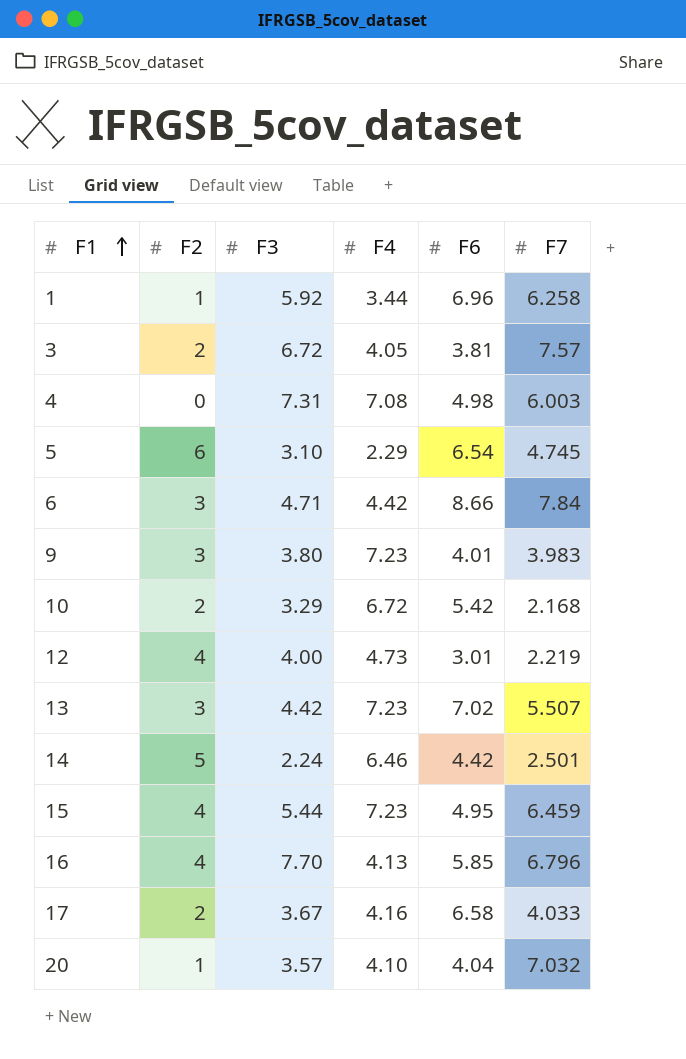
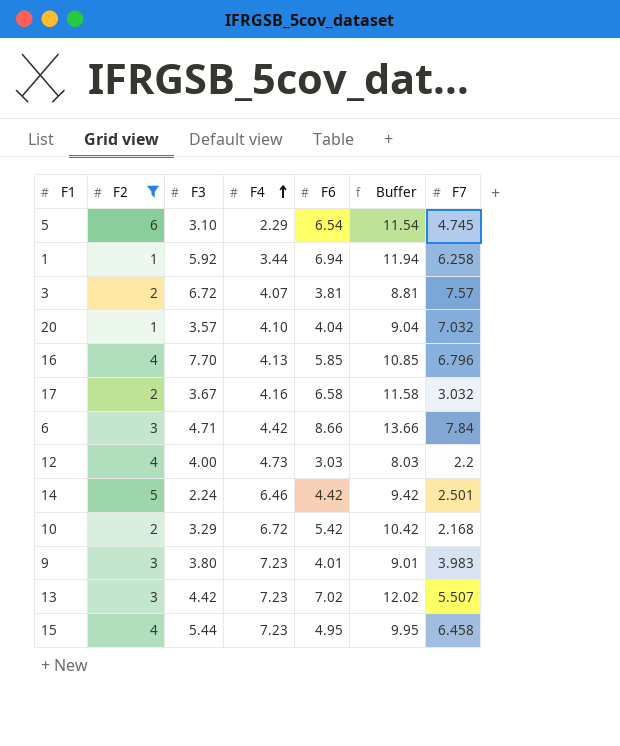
filter: none -> F2 != 0
row order: F1 ascending -> F4 ascending
column Buffer | formula: none -> [F6] + 5
1 | F6: 6.96 -> 6.94
3 | F4: 4.05 -> 4.07
17 | F7: 4.033 -> 3.032
12 | F6: 3.01 -> 3.03
12 | F7: 2.219 -> 2.2
15 | F7: 6.459 -> 6.458

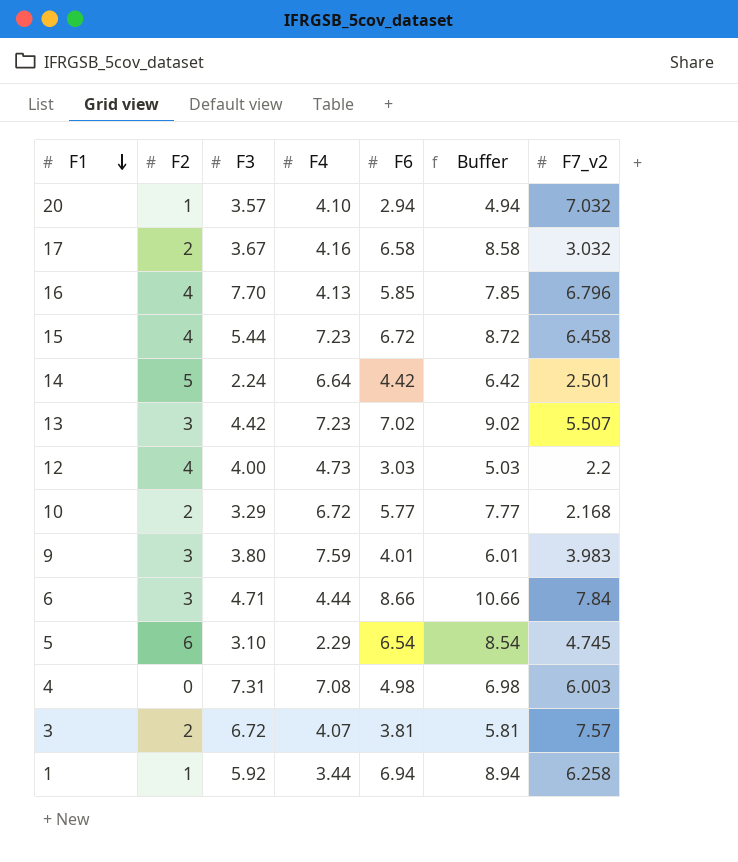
filter: F2 != 0 -> none
row order: F4 ascending -> F1 descending
column Buffer | formula: [F6] + 5 -> [F6] + 2
column name: F7 -> F7_v2
20 | F6: 4.04 -> 2.94
15 | F6: 4.95 -> 6.72
14 | F4: 6.46 -> 6.64
10 | F6: 5.42 -> 5.77
9 | F4: 7.23 -> 7.59
6 | F4: 4.42 -> 4.44

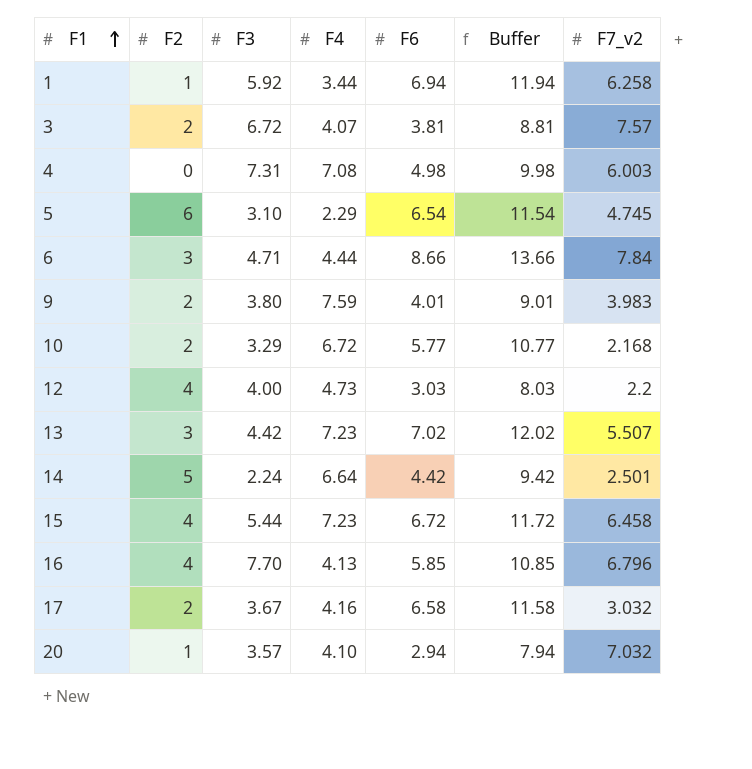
row order: F1 descending -> F1 ascending
column Buffer | formula: [F6] + 2 -> [F6] + 5
9 | F2: 3 -> 2

